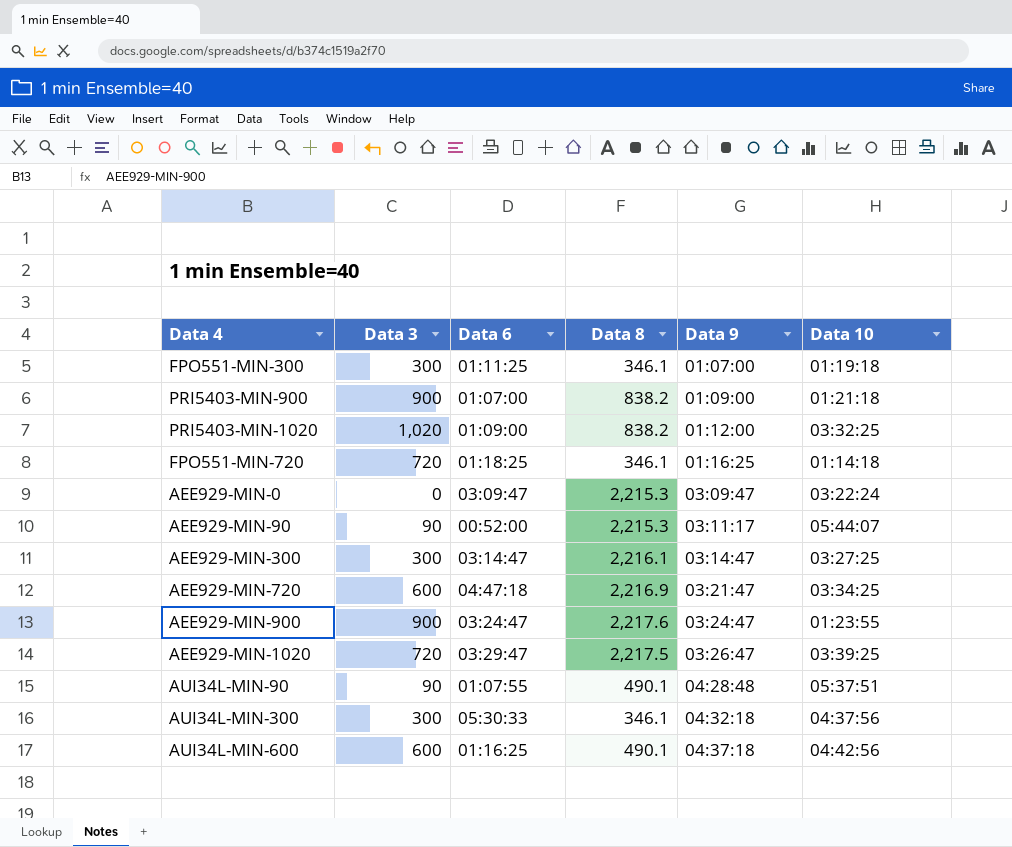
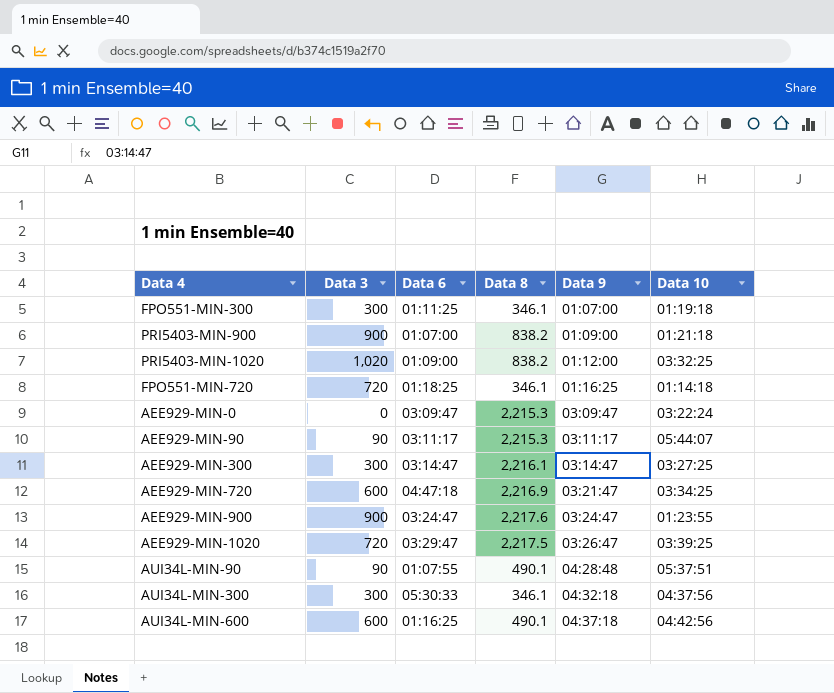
AEE929-MIN-90 | Data 6: 00:52:00 -> 03:11:17

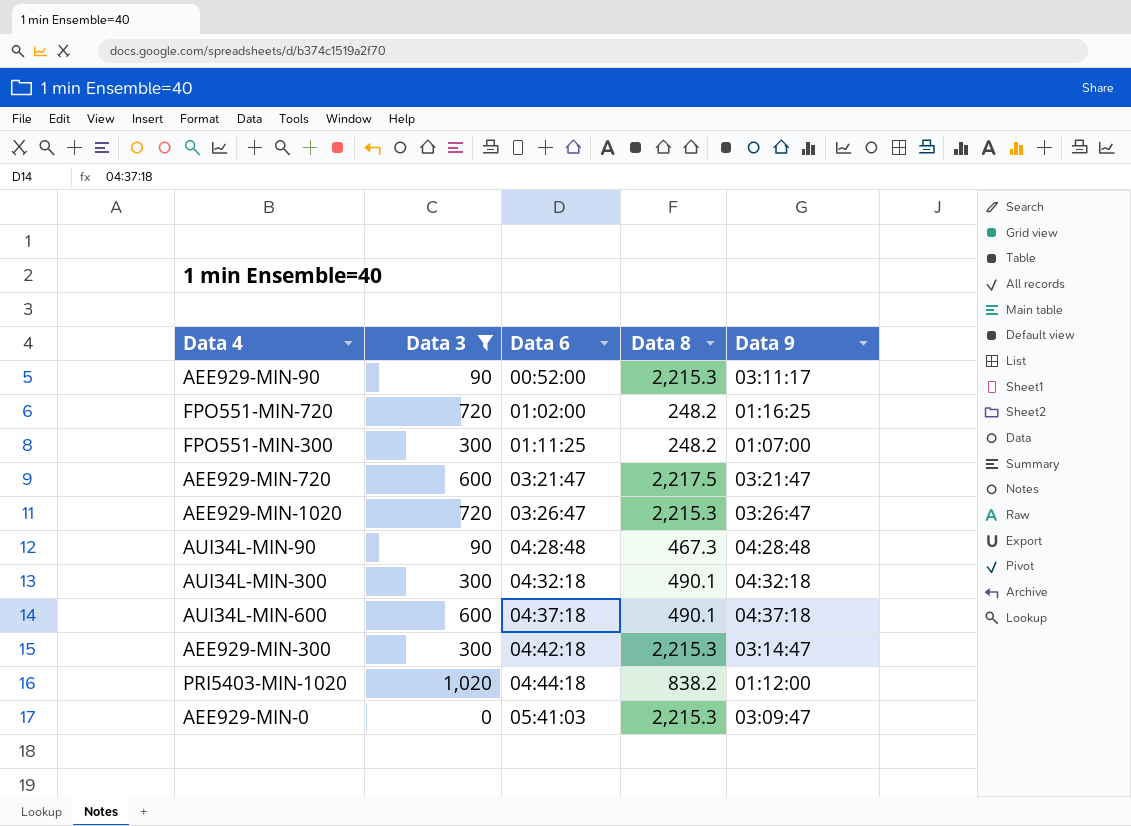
filter: none -> Data 3 != 900
row order: Data 9 ascending -> Data 6 ascending
column Data 10 | position: 6 -> none
AEE929-MIN-90 | Data 6: 03:11:17 -> 00:52:00
FPO551-MIN-720 | Data 6: 01:18:25 -> 01:02:00
FPO551-MIN-720 | Data 8: 346.1 -> 248.2
FPO551-MIN-300 | Data 8: 346.1 -> 248.2
AEE929-MIN-720 | Data 6: 04:47:18 -> 03:21:47
AEE929-MIN-720 | Data 8: 2,216.9 -> 2,217.5
AEE929-MIN-1020 | Data 6: 03:29:47 -> 03:26:47
AEE929-MIN-1020 | Data 8: 2,217.5 -> 2,215.3
AUI34L-MIN-90 | Data 6: 01:07:55 -> 04:28:48
AUI34L-MIN-90 | Data 8: 490.1 -> 467.3
AUI34L-MIN-300 | Data 6: 05:30:33 -> 04:32:18
AUI34L-MIN-300 | Data 8: 346.1 -> 490.1
AUI34L-MIN-600 | Data 6: 01:16:25 -> 04:37:18
AEE929-MIN-300 | Data 6: 03:14:47 -> 04:42:18
AEE929-MIN-300 | Data 8: 2,216.1 -> 2,215.3
PRI5403-MIN-1020 | Data 6: 01:09:00 -> 04:44:18
AEE929-MIN-0 | Data 6: 03:09:47 -> 05:41:03

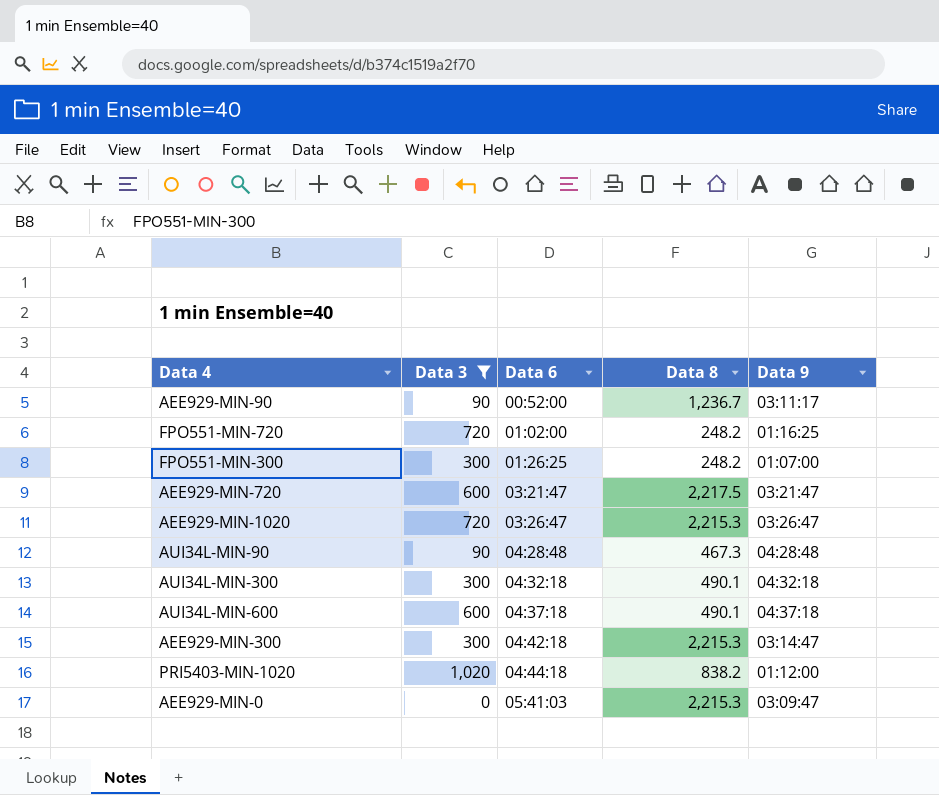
AEE929-MIN-90 | Data 8: 2,215.3 -> 1,236.7
FPO551-MIN-300 | Data 6: 01:11:25 -> 01:26:25

